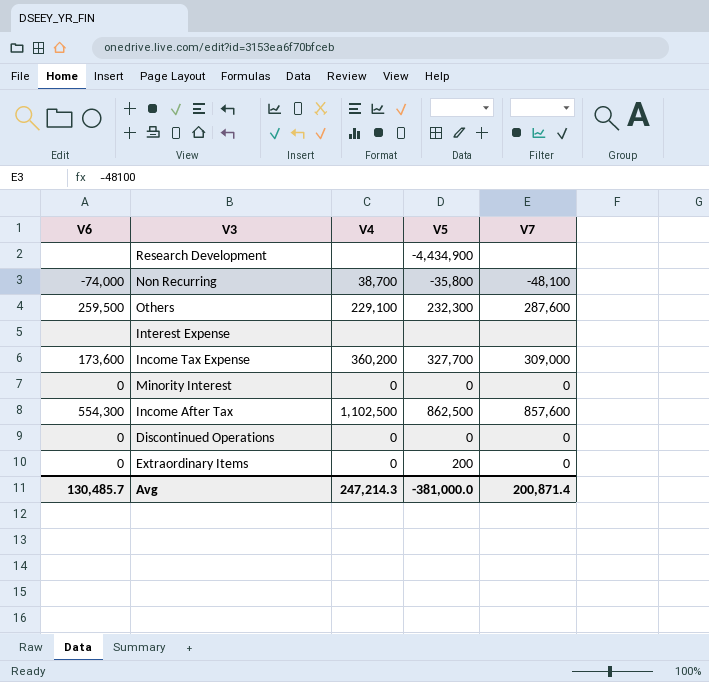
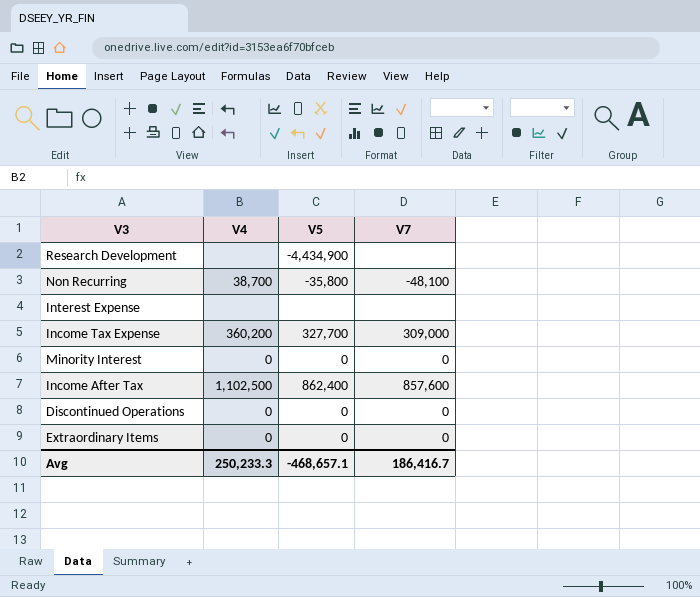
column V6 | position: 1 -> none
row Others: 259,500 | 229,100 | 232,300 | 287,600 -> none
Income After Tax | V5: 862,500 -> 862,400
Extraordinary Items | V5: 200 -> 0
Avg | V4: 247,214.3 -> 250,233.3
Avg | V5: -381,000.0 -> -468,657.1
Avg | V7: 200,871.4 -> 186,416.7

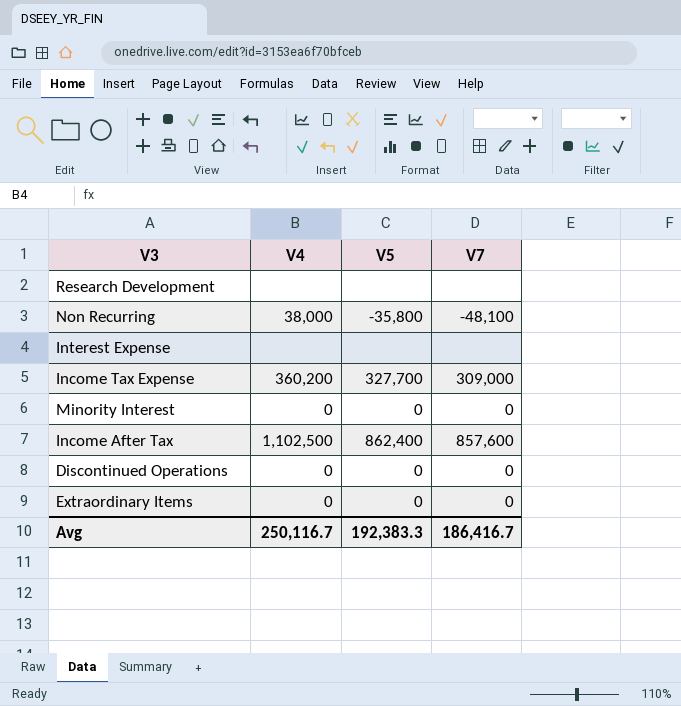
Research Development | V5: -4,434,900 -> none
Non Recurring | V4: 38,700 -> 38,000
Avg | V4: 250,233.3 -> 250,116.7
Avg | V5: -468,657.1 -> 192,383.3

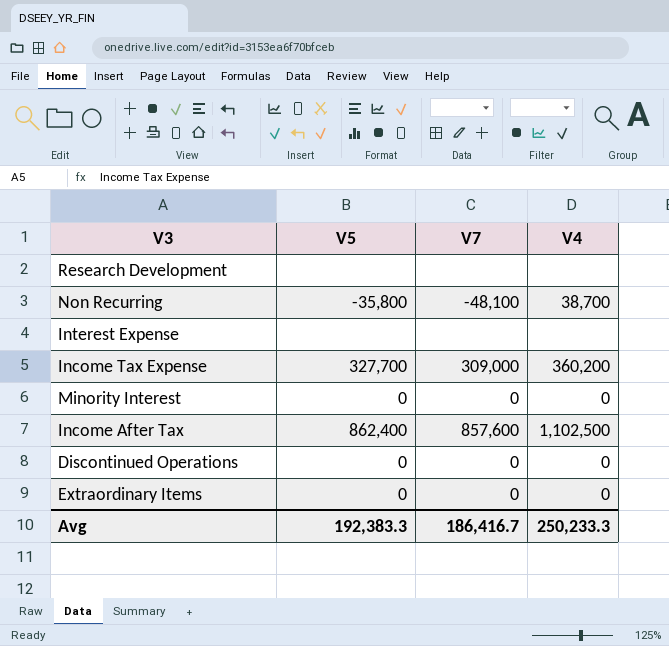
column V4 | position: 2 -> 4
Non Recurring | V4: 38,000 -> 38,700
Avg | V4: 250,116.7 -> 250,233.3

